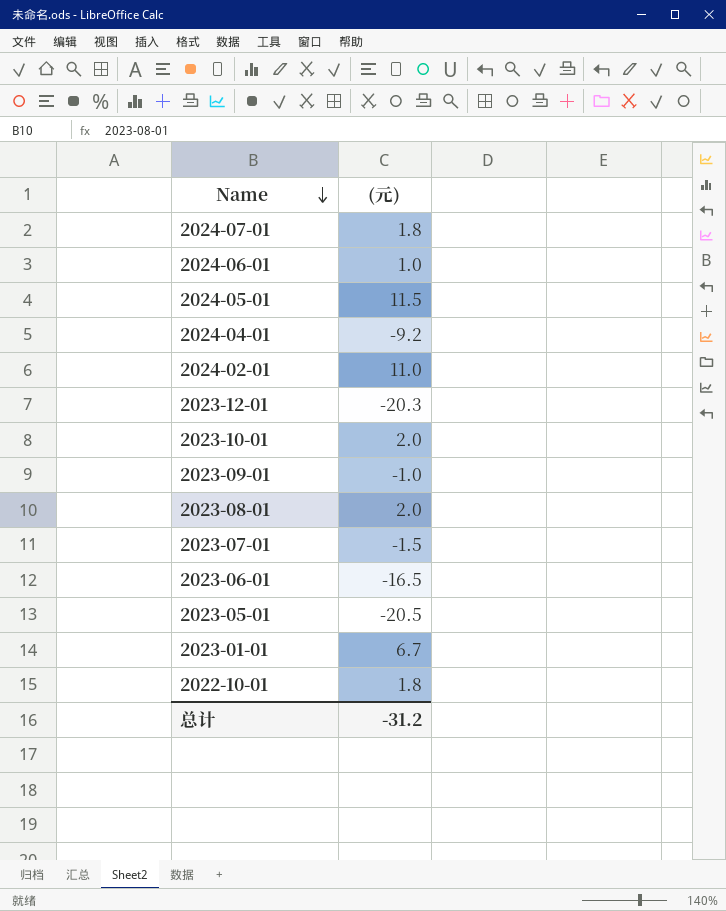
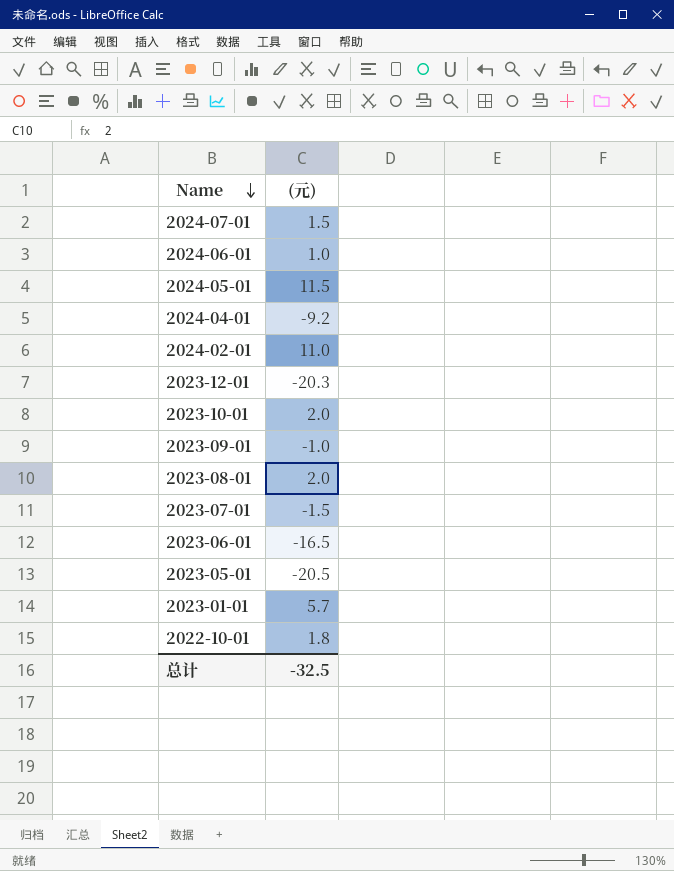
2024-07-01 | (元): 1.8 -> 1.5
2023-01-01 | (元): 6.7 -> 5.7
总计 | (元): -31.2 -> -32.5

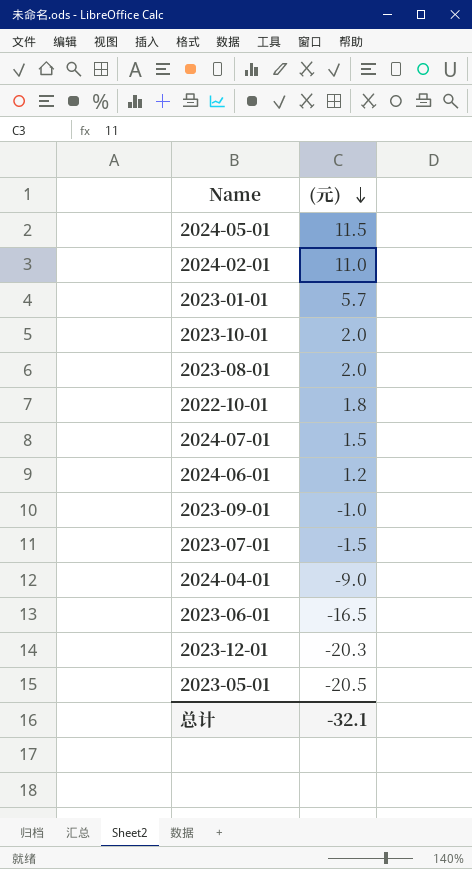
row order: Name descending -> (元) descending
2024-06-01 | (元): 1.0 -> 1.2
2024-04-01 | (元): -9.2 -> -9.0
总计 | (元): -32.5 -> -32.1

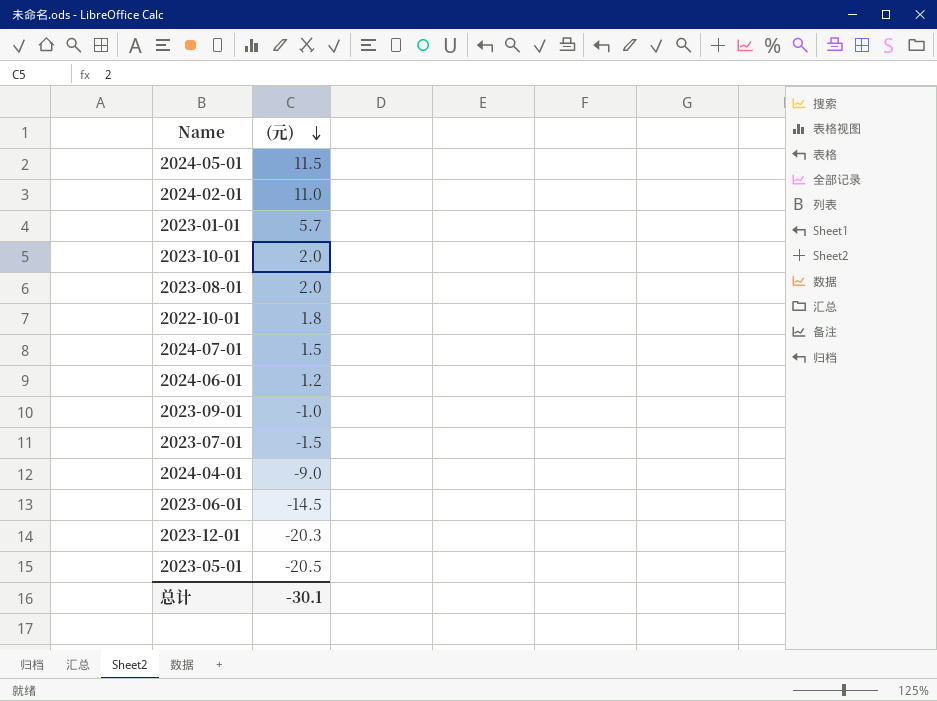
2023-06-01 | (元): -16.5 -> -14.5
总计 | (元): -32.1 -> -30.1

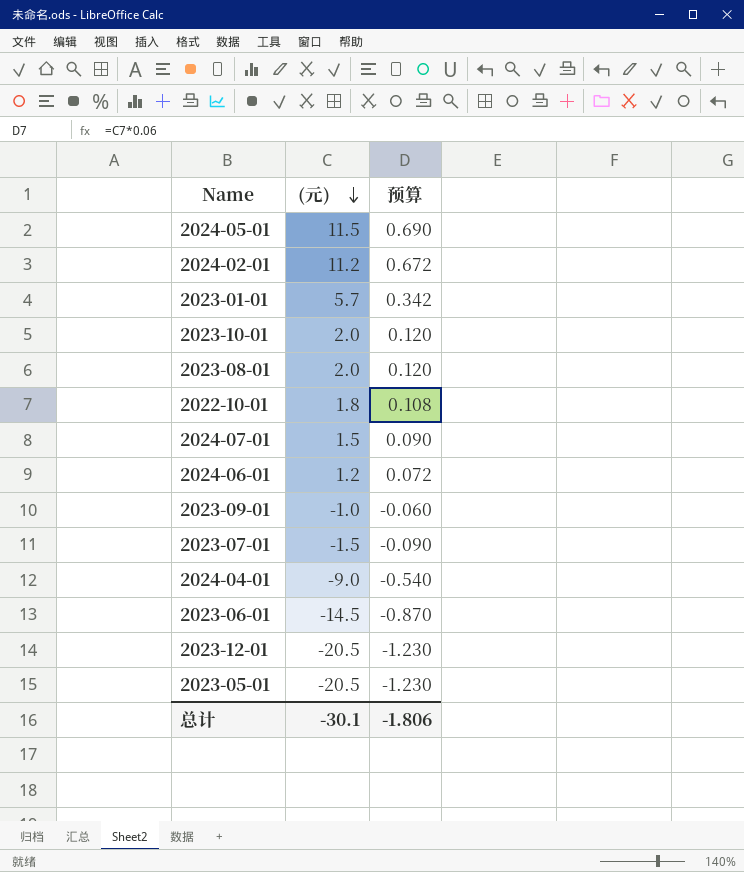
column 预算 | formula: none -> [(元)] * 0.06
2024-02-01 | (元): 11.0 -> 11.2
2023-12-01 | (元): -20.3 -> -20.5

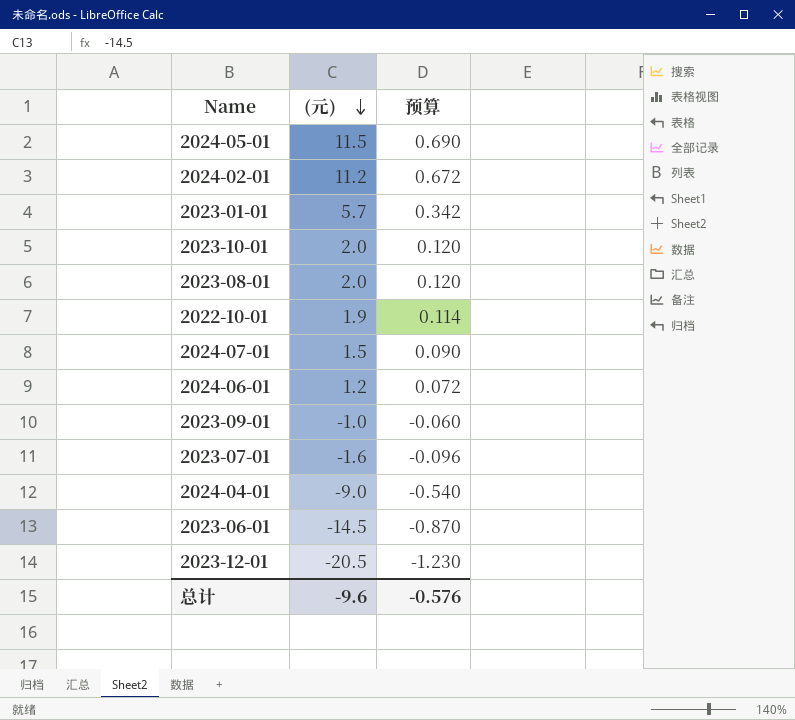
row 2023-05-01: -20.5 | -1.230 -> none
2022-10-01 | (元): 1.8 -> 1.9
2022-10-01 | 预算: 0.108 -> 0.114
2023-07-01 | (元): -1.5 -> -1.6
2023-07-01 | 预算: -0.090 -> -0.096
总计 | (元): -30.1 -> -9.6
总计 | 预算: -1.806 -> -0.576

